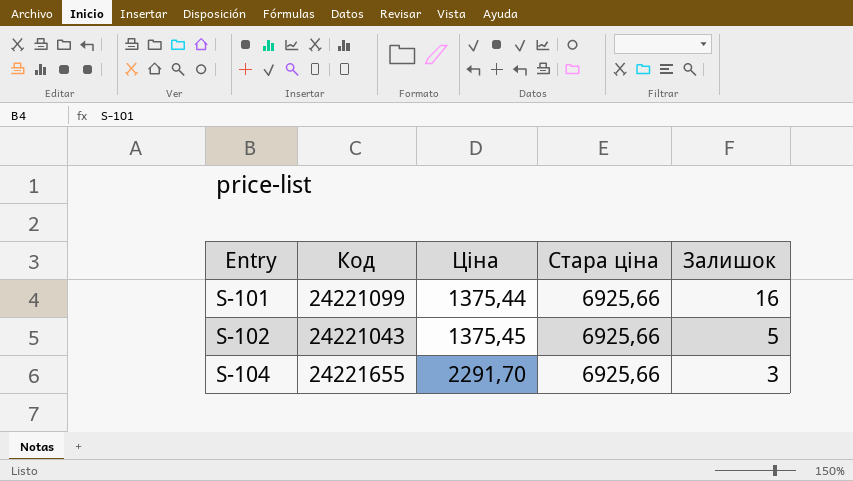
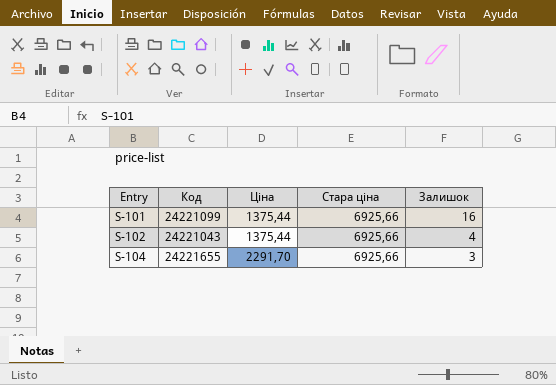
S-102 | Ціна: 1375,45 -> 1375,44
S-102 | Залишок: 5 -> 4

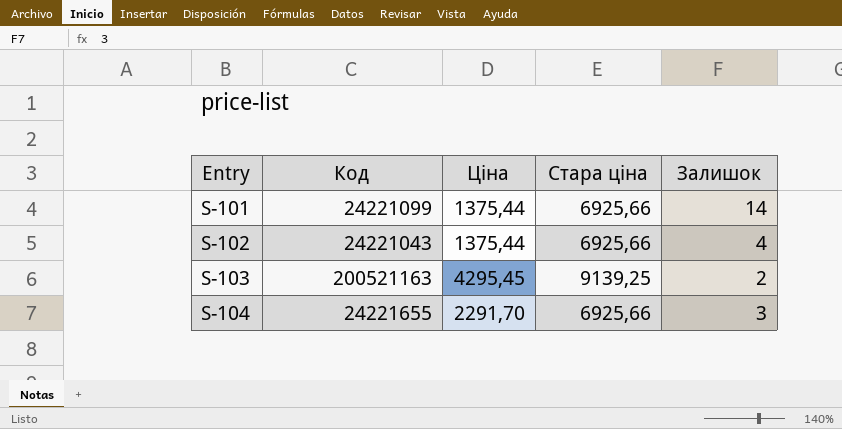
S-101 | Залишок: 16 -> 14
row S-103: none -> 200521163 | 4295,45 | 9139,25 | 2

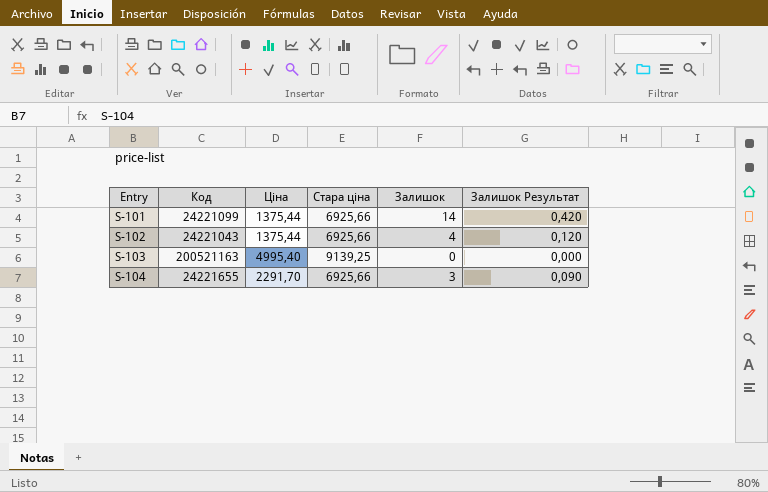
column Залишок Результат | formula: none -> [Залишок] * 0,03
S-103 | Ціна: 4295,45 -> 4995,40
S-103 | Залишок: 2 -> 0

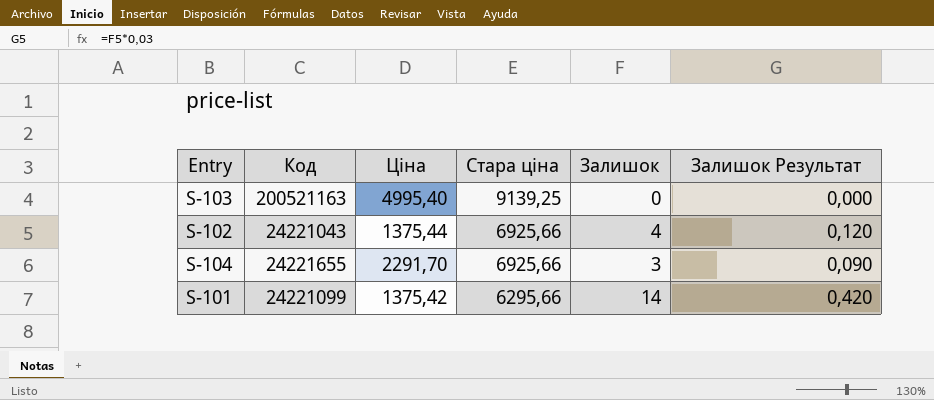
row order: Entry ascending -> Стара ціна descending
S-101 | Ціна: 1375,44 -> 1375,42
S-101 | Стара ціна: 6925,66 -> 6295,66

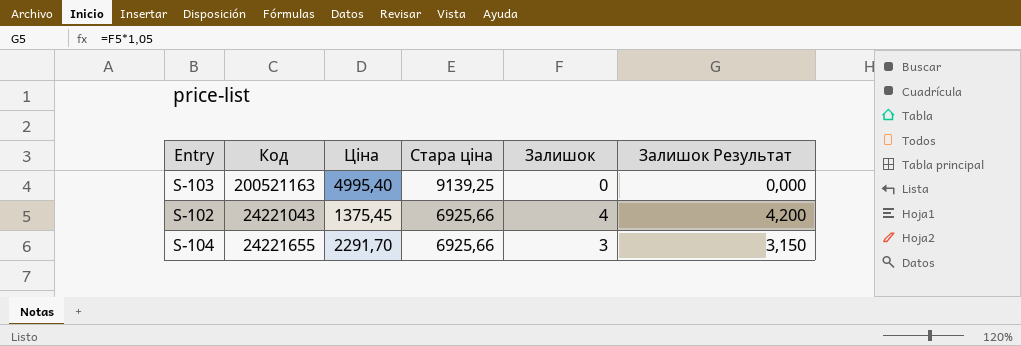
column Залишок Результат | formula: [Залишок] * 0,03 -> [Залишок] * 1,05
row S-101: 24221099 | 1375,42 | 6295,66 | 14 | 0,420 -> none
S-102 | Ціна: 1375,44 -> 1375,45

